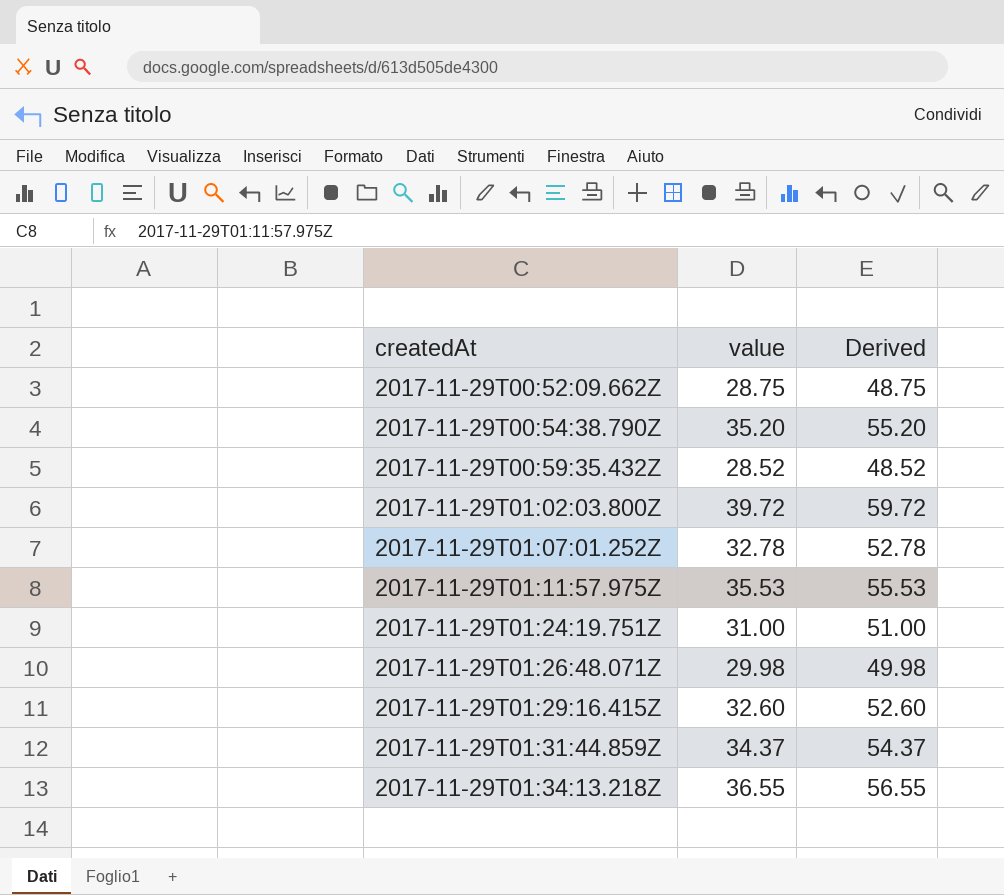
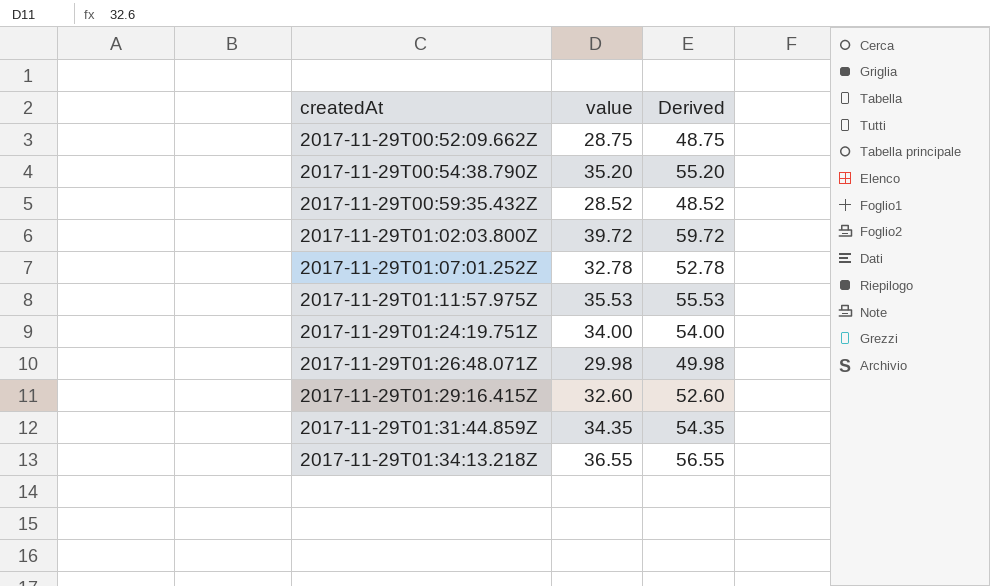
2017-11-29T01:24:19.751Z | value: 31.00 -> 34.00
2017-11-29T01:24:19.751Z | Derived: 51.00 -> 54.00
2017-11-29T01:31:44.859Z | value: 34.37 -> 34.35
2017-11-29T01:31:44.859Z | Derived: 54.37 -> 54.35

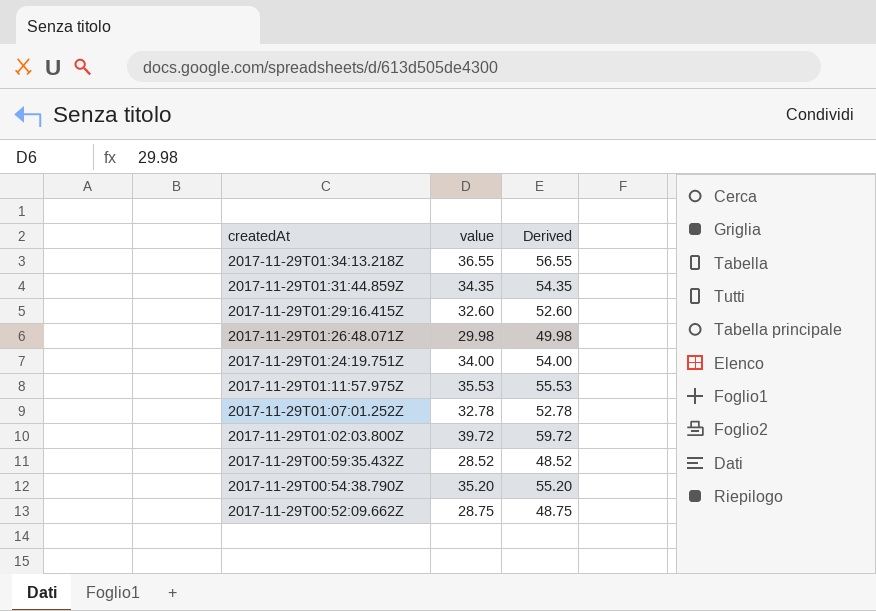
row order: createdAt ascending -> createdAt descending

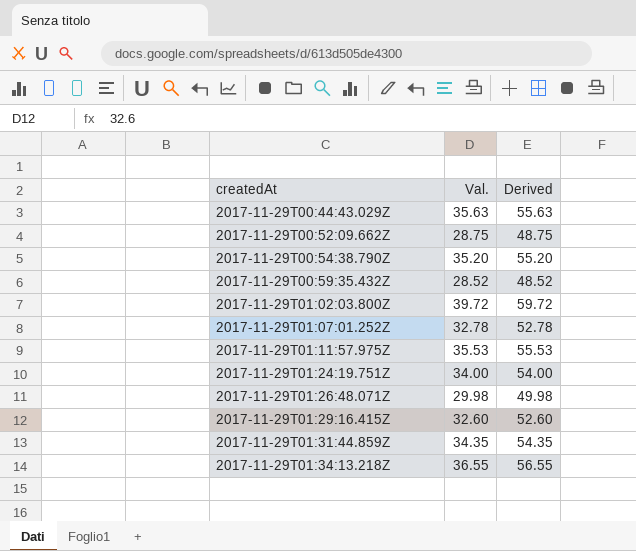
row order: createdAt descending -> createdAt ascending
column name: value -> Val.
row 2017-11-29T00:44:43.029Z: none -> 35.63 | 55.63

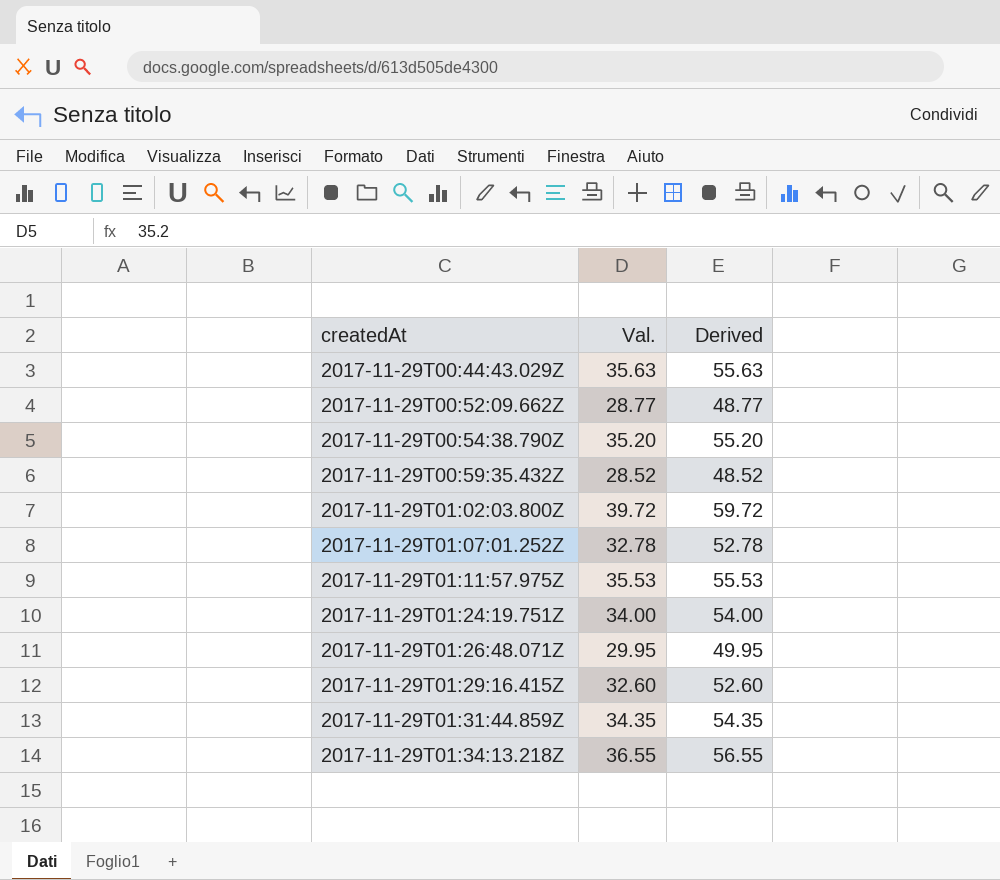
2017-11-29T00:52:09.662Z | Val.: 28.75 -> 28.77
2017-11-29T00:52:09.662Z | Derived: 48.75 -> 48.77
2017-11-29T01:26:48.071Z | Val.: 29.98 -> 29.95
2017-11-29T01:26:48.071Z | Derived: 49.98 -> 49.95

